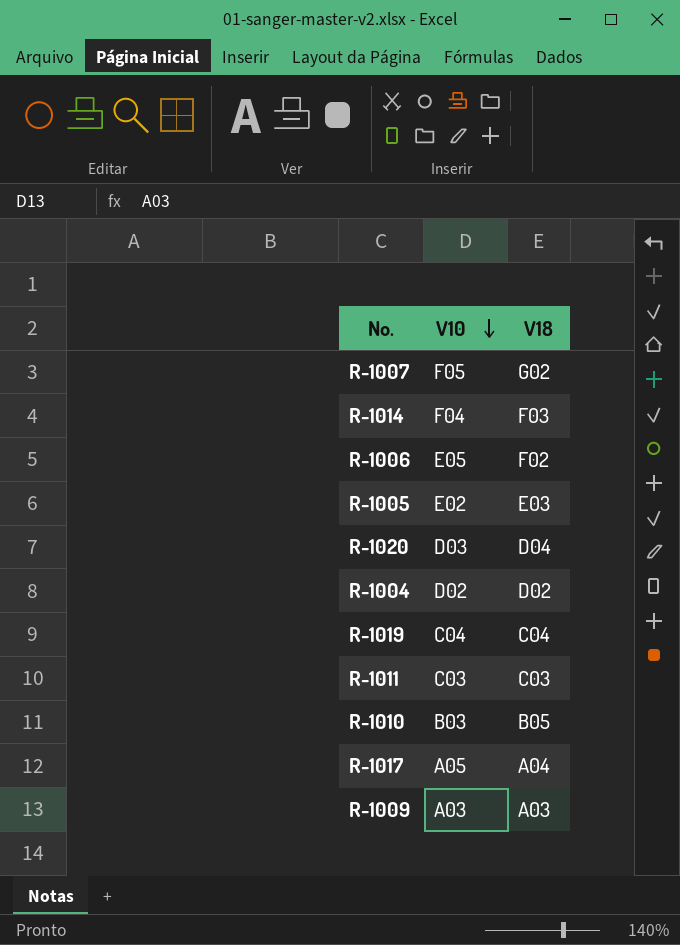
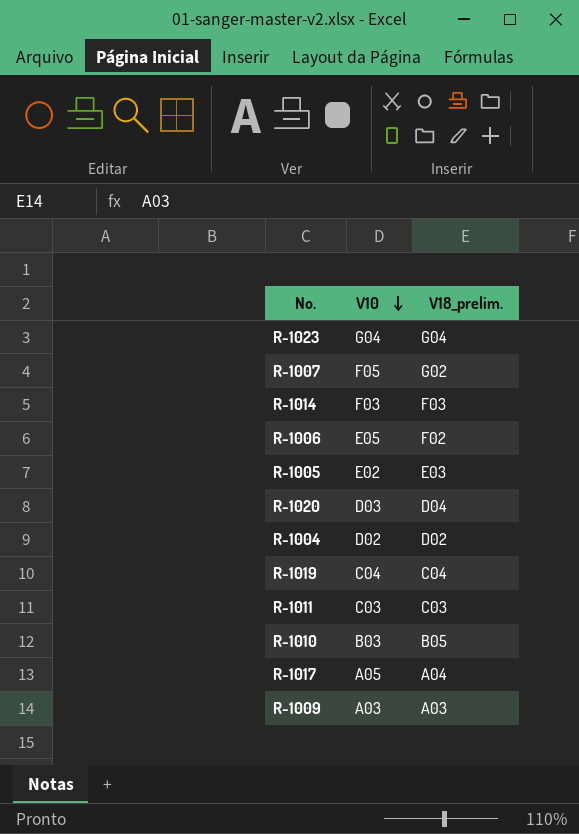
column name: V18 -> V18_prelim.
row R-1023: none -> G04 | G04
R-1014 | V10: F04 -> F03

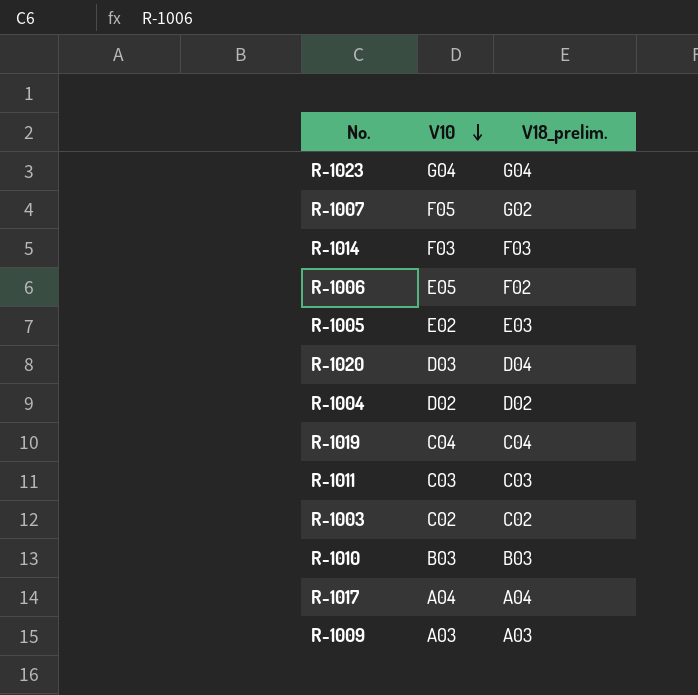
row R-1003: none -> C02 | C02
R-1010 | V18_prelim.: B05 -> B03
R-1017 | V10: A05 -> A04

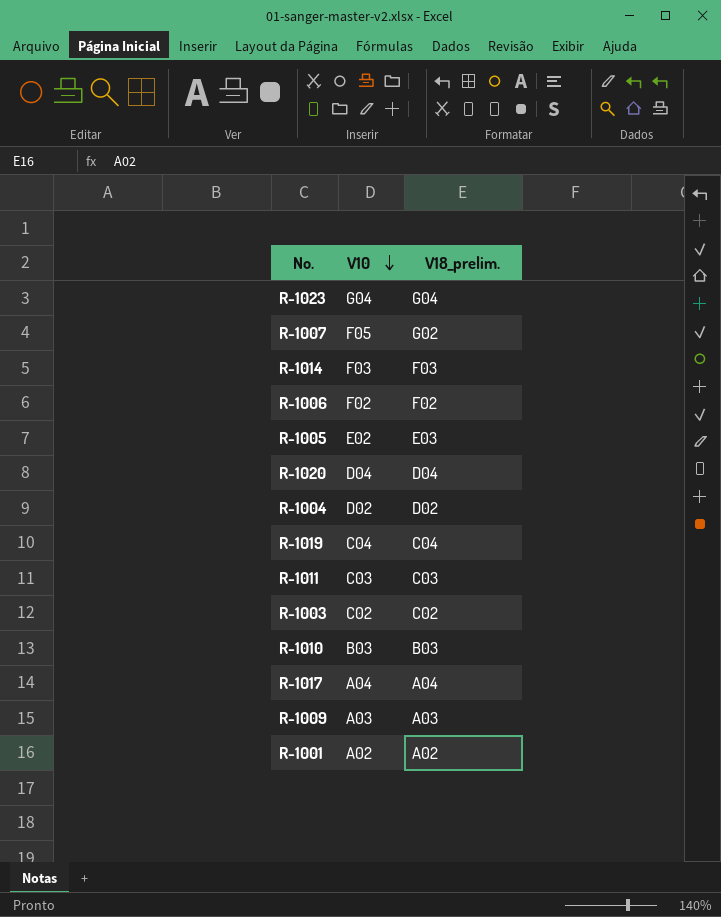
R-1006 | V10: E05 -> F02
R-1020 | V10: D03 -> D04
row R-1001: none -> A02 | A02

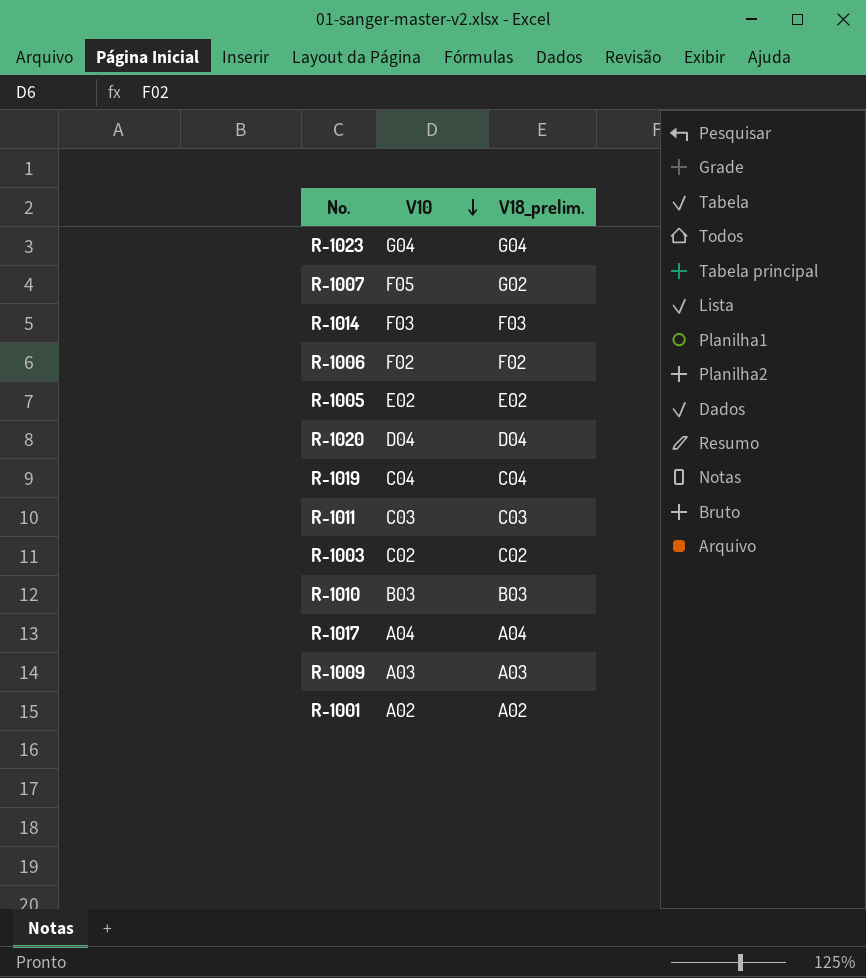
row R-1004: D02 | D02 -> none
R-1005 | V18_prelim.: E03 -> E02

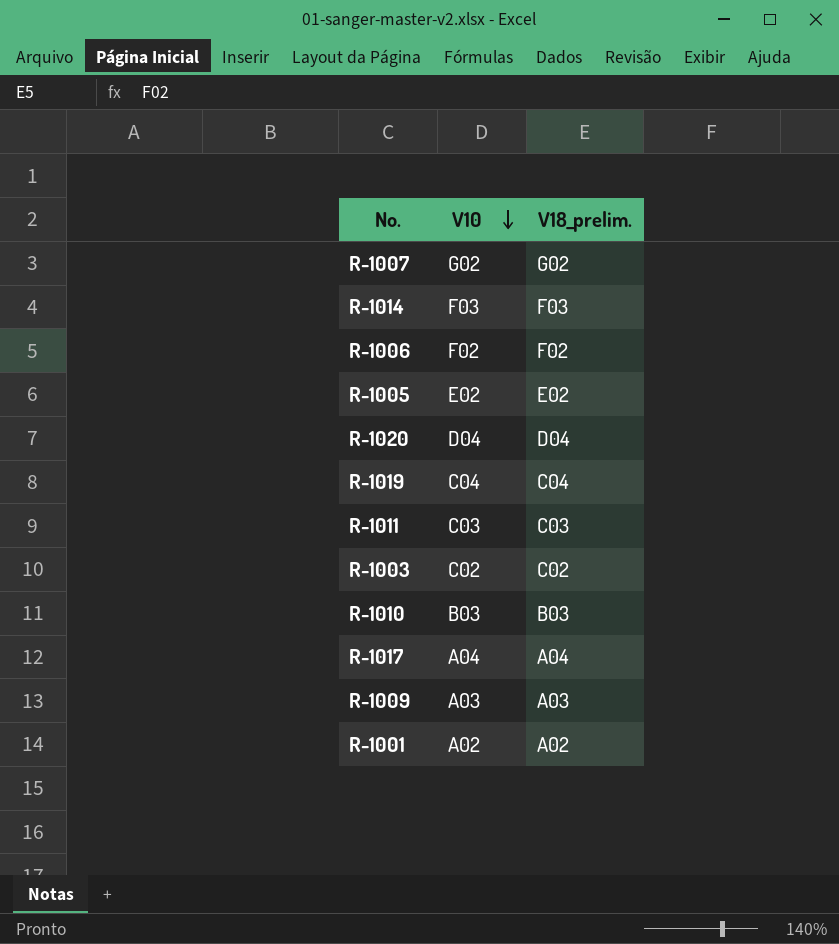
row R-1023: G04 | G04 -> none
R-1007 | V10: F05 -> G02

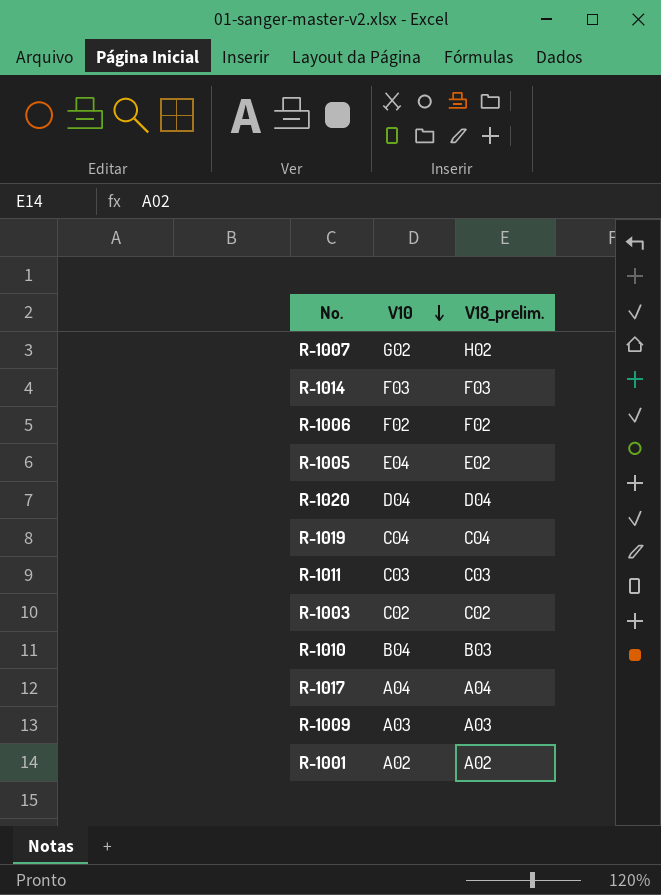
R-1007 | V18_prelim.: G02 -> H02
R-1005 | V10: E02 -> E04
R-1010 | V10: B03 -> B04

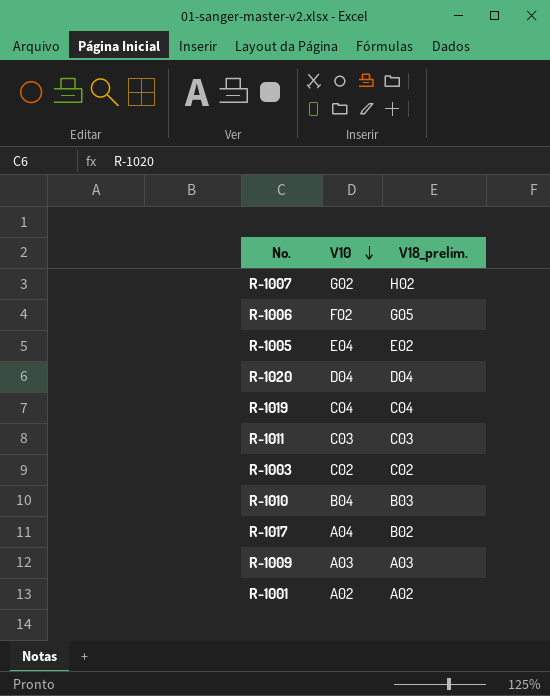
row R-1014: F03 | F03 -> none
R-1006 | V18_prelim.: F02 -> G05
R-1017 | V18_prelim.: A04 -> B02

